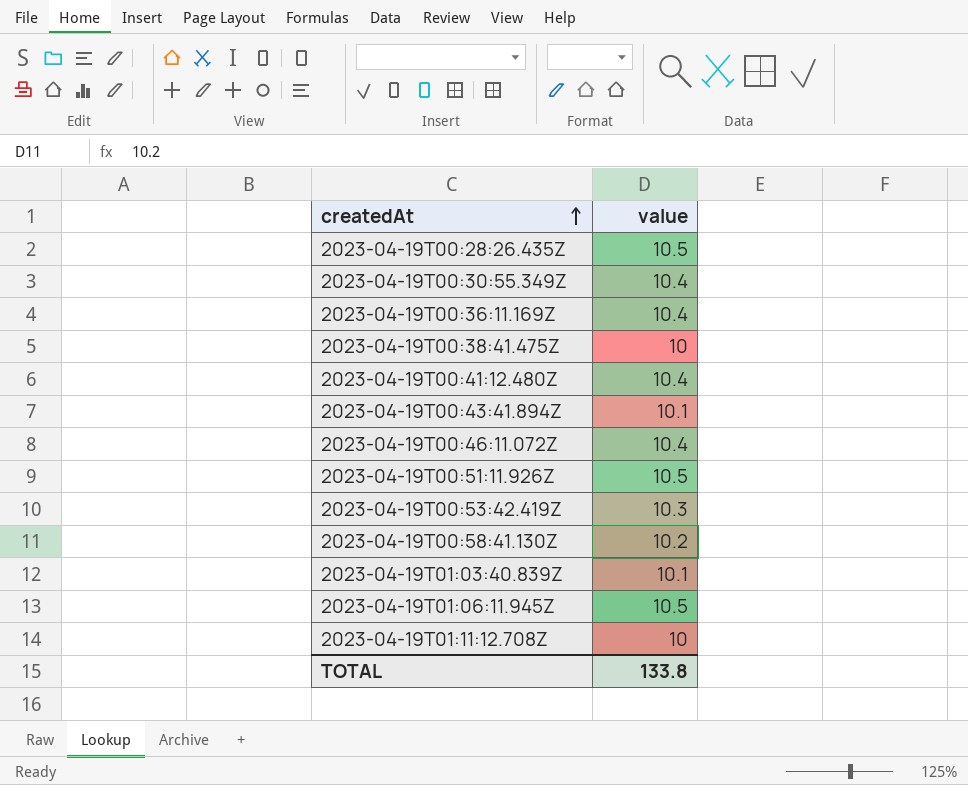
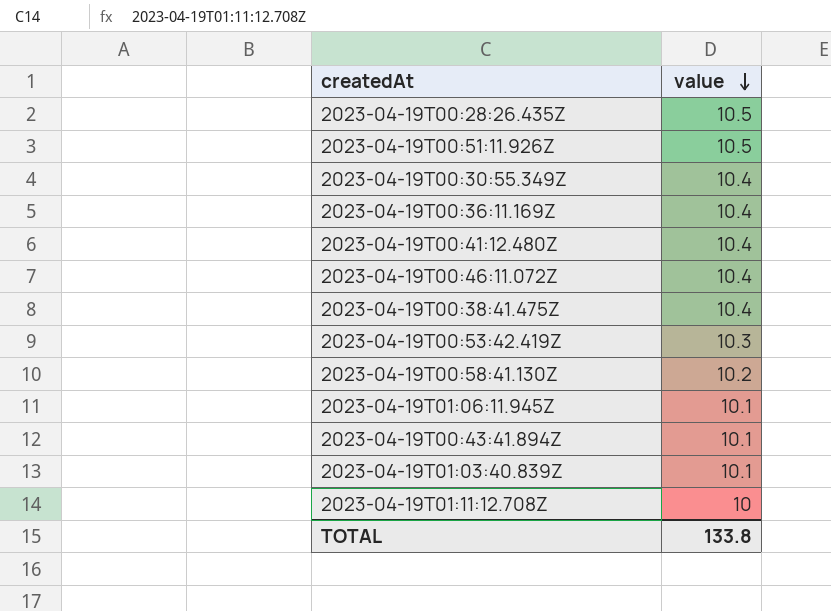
row order: createdAt ascending -> value descending
2023-04-19T00:38:41.475Z | value: 10 -> 10.4
2023-04-19T01:06:11.945Z | value: 10.5 -> 10.1

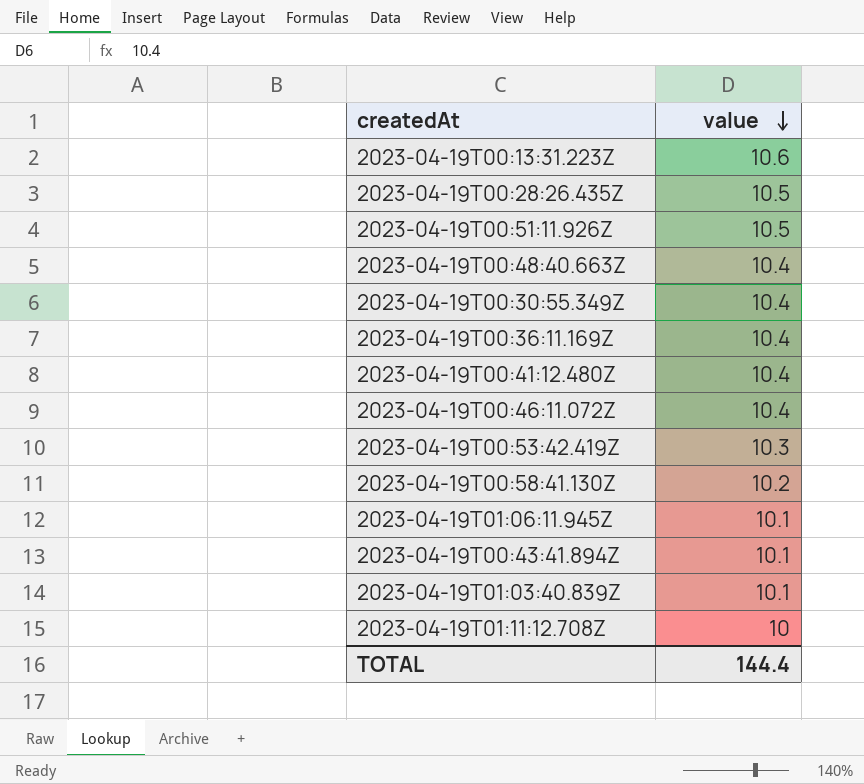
row 2023-04-19T00:38:41.475Z: 10.4 -> none
row 2023-04-19T00:13:31.223Z: none -> 10.6
row 2023-04-19T00:48:40.663Z: none -> 10.4
TOTAL | value: 133.8 -> 144.4

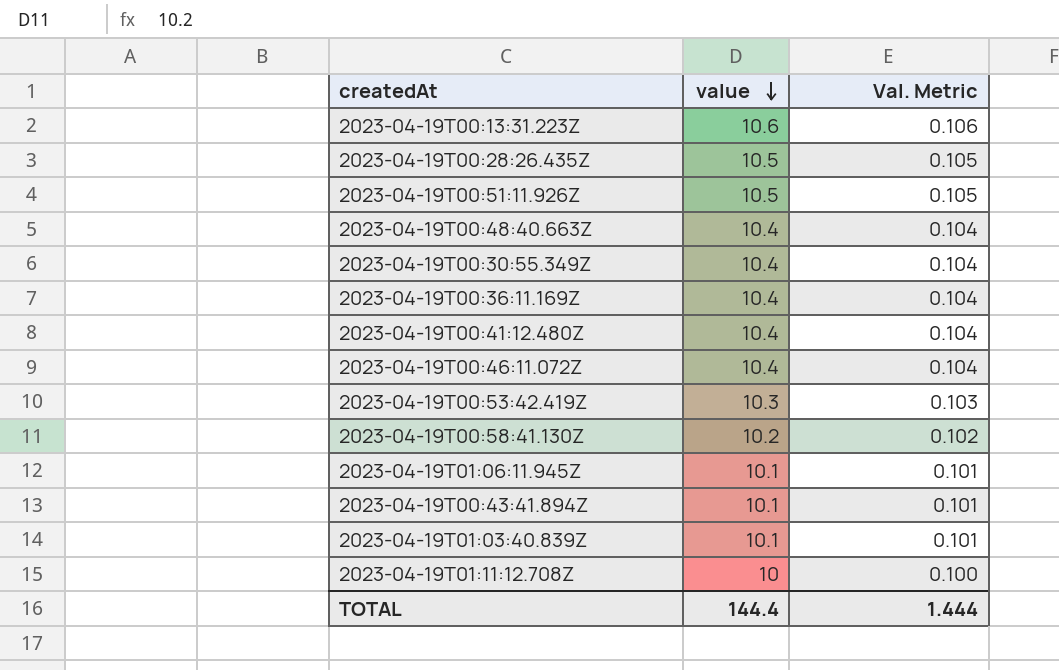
column Val. Metric | formula: none -> [value] * 0.01

